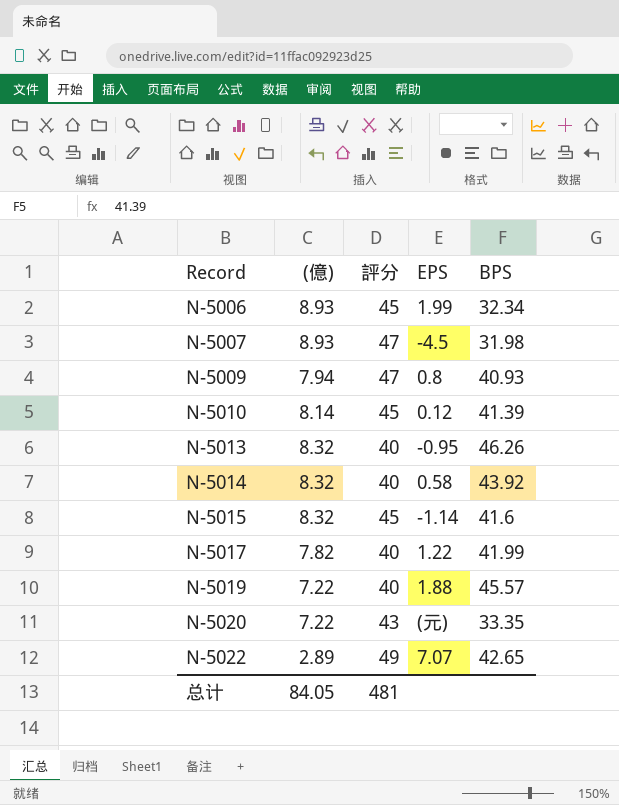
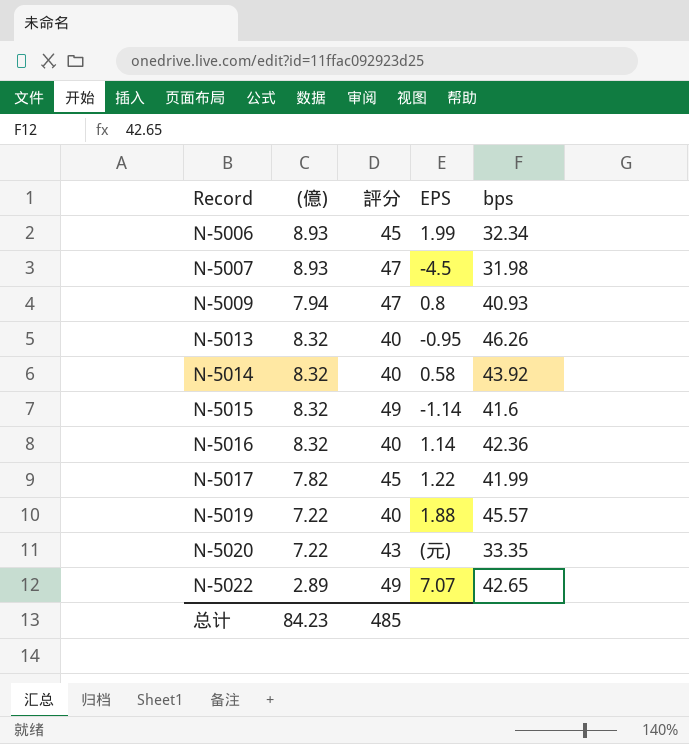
column name: BPS -> bps
row N-5010: 8.14 | 45 | 0.12 | 41.39 -> none
N-5015 | 評分: 45 -> 49
row N-5016: none -> 8.32 | 40 | 1.14 | 42.36
N-5017 | 評分: 40 -> 45
总计 | (億): 84.05 -> 84.23
总计 | 評分: 481 -> 485

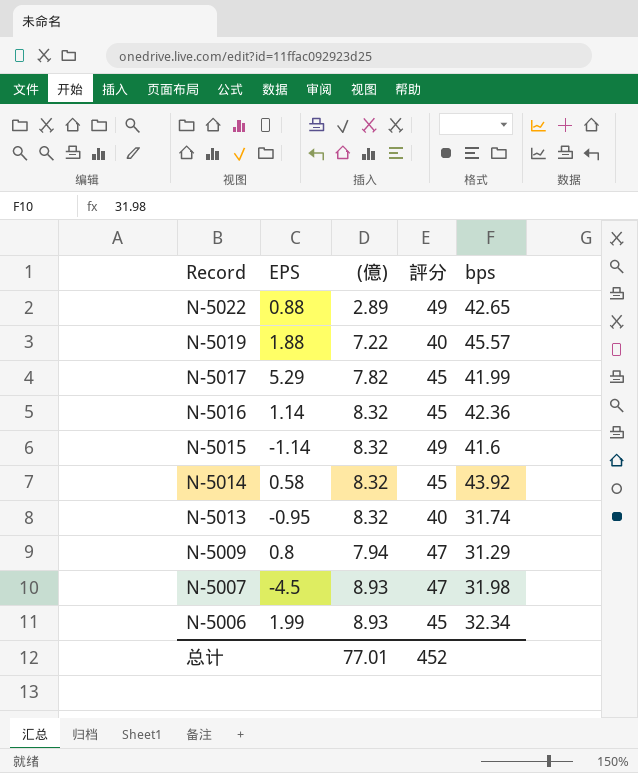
row order: Record ascending -> Record descending
column EPS | position: 4 -> 2
row N-5020: 7.22 | 43 | (元) | 33.35 -> none
N-5022 | EPS: 7.07 -> 0.88
N-5017 | EPS: 1.22 -> 5.29
N-5016 | 評分: 40 -> 45
N-5014 | 評分: 40 -> 45
N-5013 | bps: 46.26 -> 31.74
N-5009 | bps: 40.93 -> 31.29
总计 | (億): 84.23 -> 77.01
总计 | 評分: 485 -> 452

